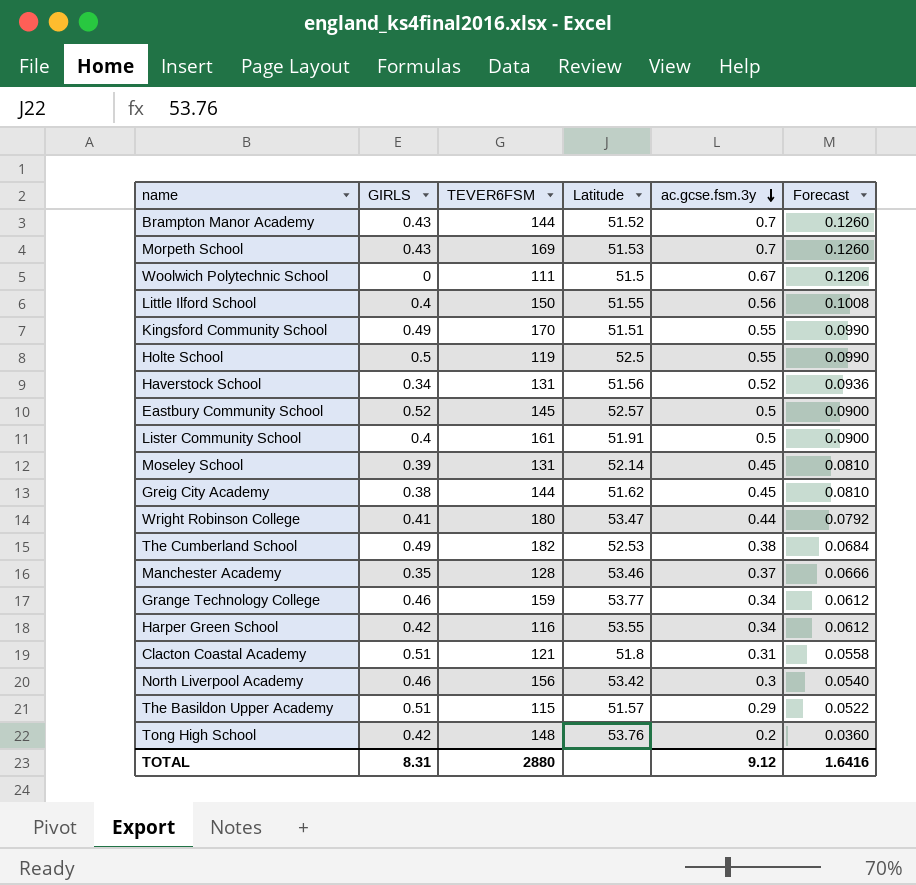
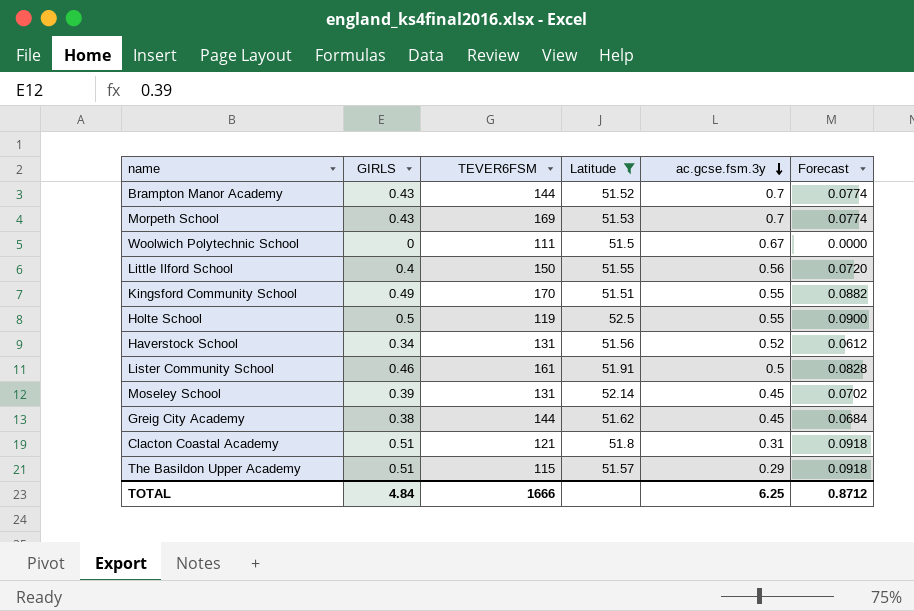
filter: none -> Latitude <= 52.5
column Forecast | formula: [ac.gcse.fsm.3y] * 0.18 -> [GIRLS] * 0.18
Lister Community School | GIRLS: 0.4 -> 0.46
TOTAL | GIRLS: 8.31 -> 4.84
TOTAL | TEVER6FSM: 2880 -> 1666
TOTAL | ac.gcse.fsm.3y: 9.12 -> 6.25
TOTAL | Forecast: 1.6416 -> 0.8712

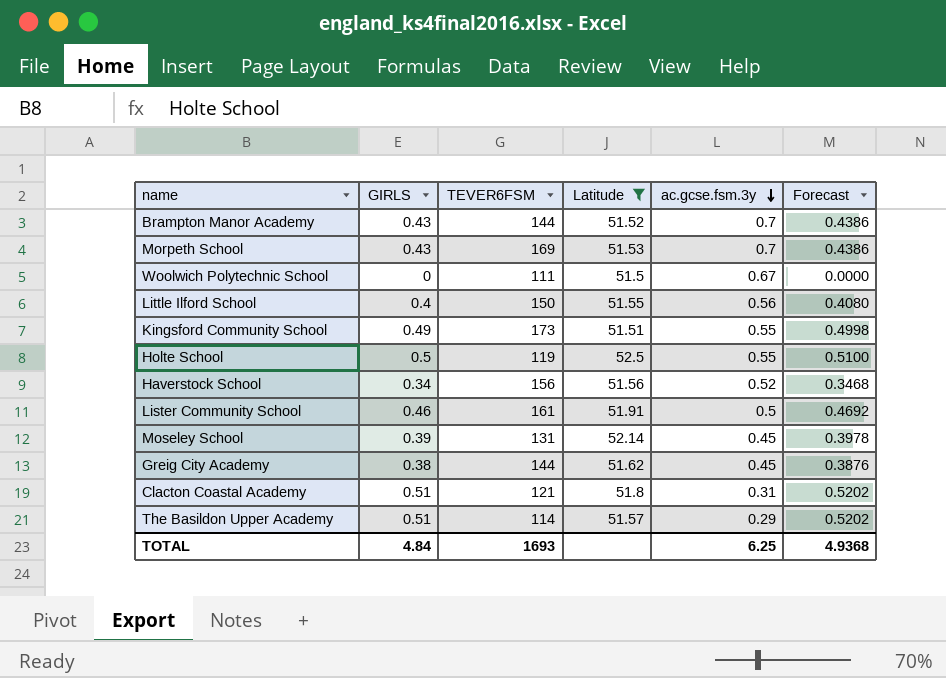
column Forecast | formula: [GIRLS] * 0.18 -> [GIRLS] * 1.02
Kingsford Community School | TEVER6FSM: 170 -> 173
Haverstock School | TEVER6FSM: 131 -> 156
The Basildon Upper Academy | TEVER6FSM: 115 -> 114
TOTAL | TEVER6FSM: 1666 -> 1693
TOTAL | Forecast: 0.8712 -> 4.9368

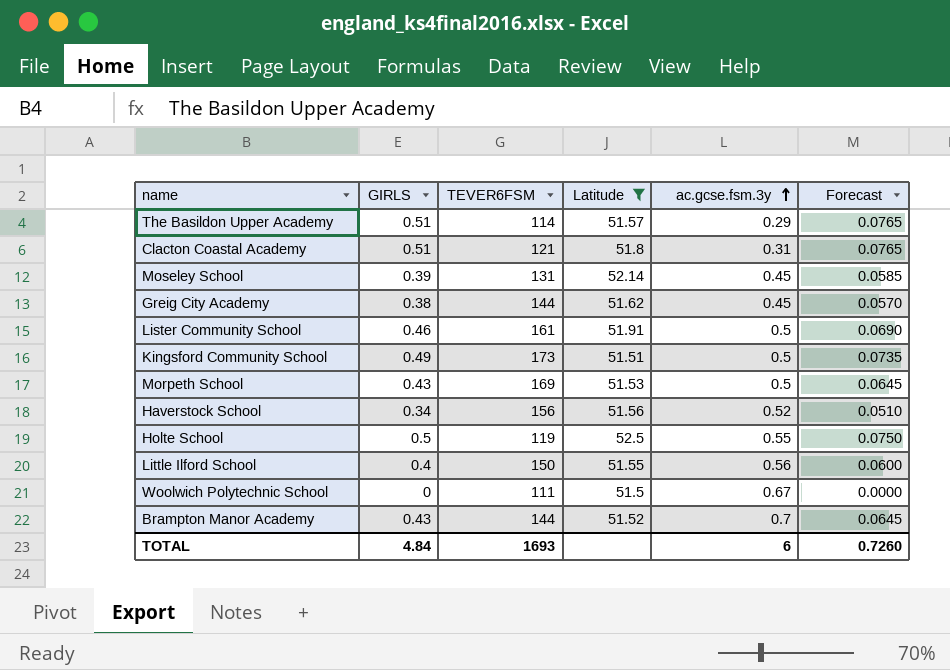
row order: ac.gcse.fsm.3y descending -> ac.gcse.fsm.3y ascending
column Forecast | formula: [GIRLS] * 1.02 -> [GIRLS] * 0.15
Kingsford Community School | ac.gcse.fsm.3y: 0.55 -> 0.5
Morpeth School | ac.gcse.fsm.3y: 0.7 -> 0.5
TOTAL | ac.gcse.fsm.3y: 6.25 -> 6
TOTAL | Forecast: 4.9368 -> 0.7260

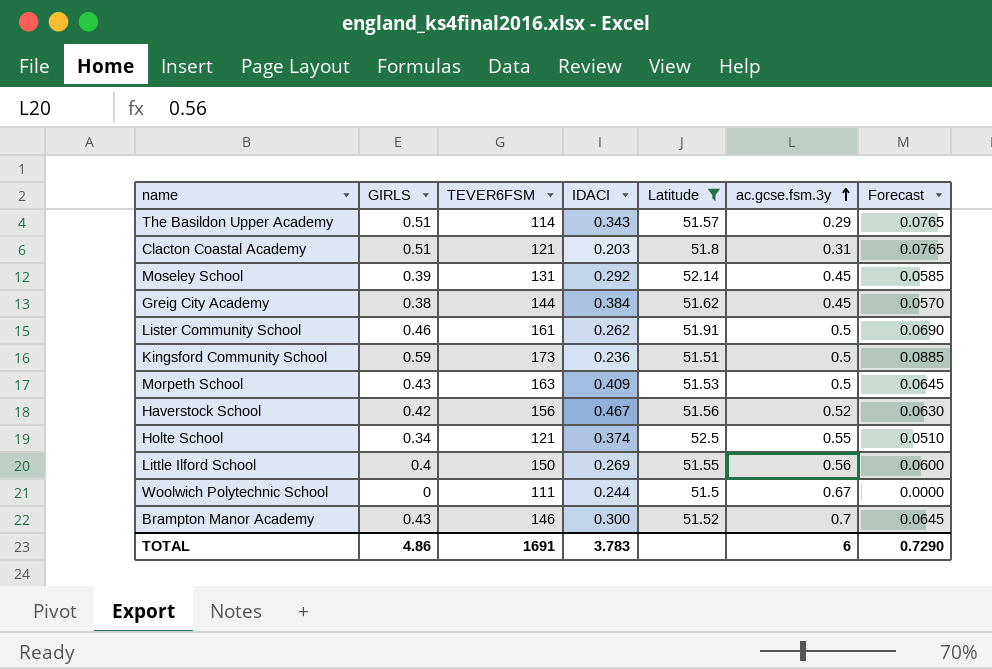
column IDACI | position: none -> 4
Kingsford Community School | GIRLS: 0.49 -> 0.59
Kingsford Community School | Forecast: 0.0735 -> 0.0885
Morpeth School | TEVER6FSM: 169 -> 163
Haverstock School | GIRLS: 0.34 -> 0.42
Haverstock School | Forecast: 0.0510 -> 0.0630
Holte School | GIRLS: 0.5 -> 0.34
Holte School | TEVER6FSM: 119 -> 121
Holte School | Forecast: 0.0750 -> 0.0510
Brampton Manor Academy | TEVER6FSM: 144 -> 146
TOTAL | GIRLS: 4.84 -> 4.86
TOTAL | TEVER6FSM: 1693 -> 1691
TOTAL | Forecast: 0.7260 -> 0.7290

